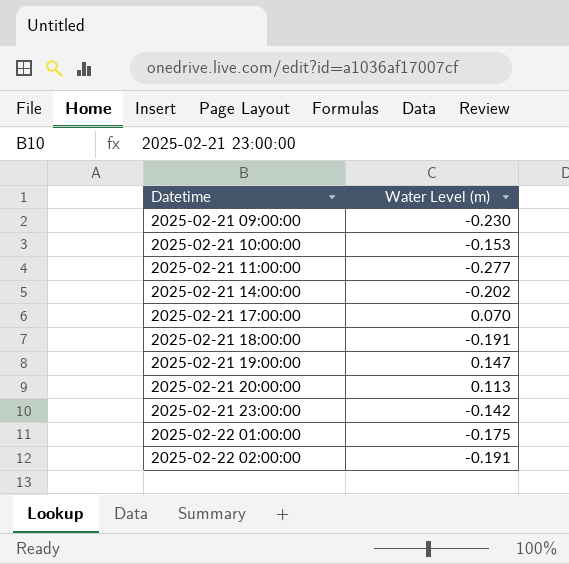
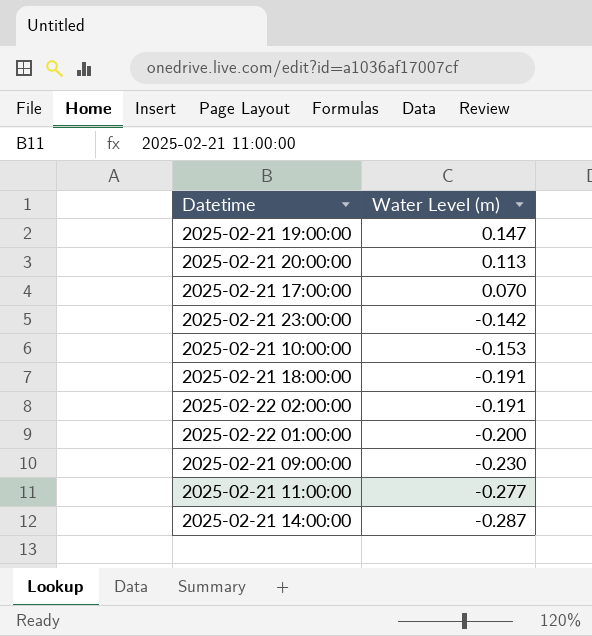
row order: Datetime ascending -> Water Level (m) descending
2025-02-22 01:00:00 | Water Level (m): -0.175 -> -0.200
2025-02-21 14:00:00 | Water Level (m): -0.202 -> -0.287

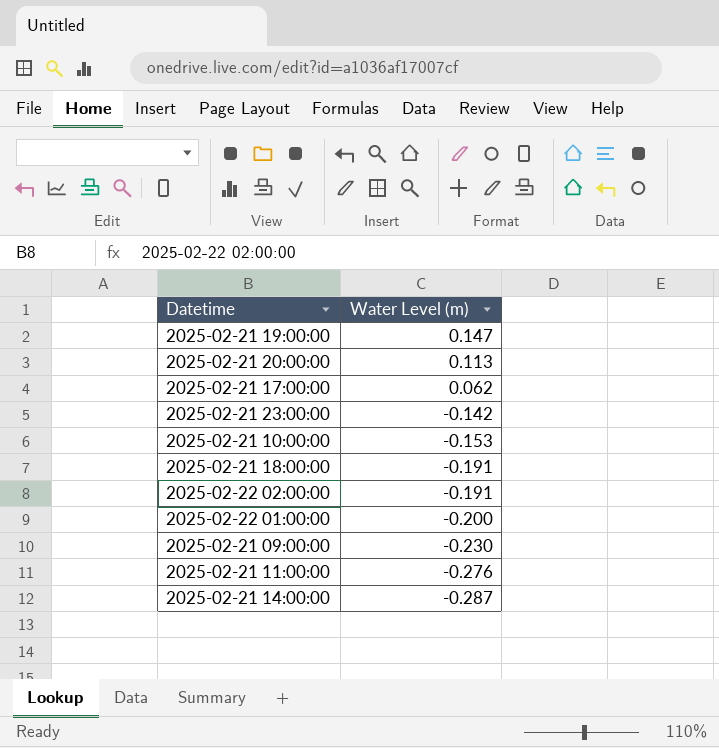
2025-02-21 17:00:00 | Water Level (m): 0.070 -> 0.062
2025-02-21 11:00:00 | Water Level (m): -0.277 -> -0.276

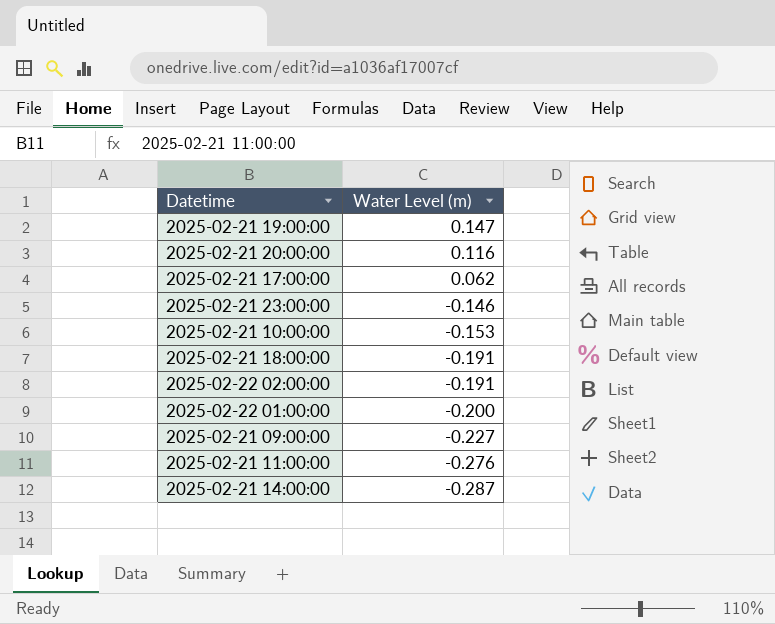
2025-02-21 20:00:00 | Water Level (m): 0.113 -> 0.116
2025-02-21 23:00:00 | Water Level (m): -0.142 -> -0.146
2025-02-21 09:00:00 | Water Level (m): -0.230 -> -0.227

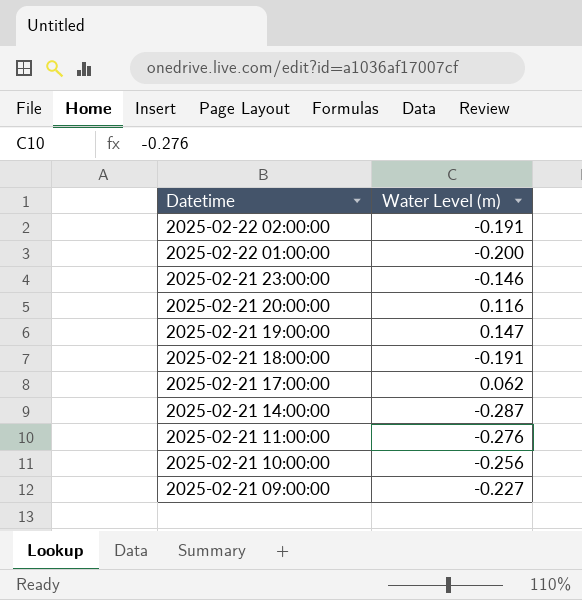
row order: Water Level (m) descending -> Datetime descending
2025-02-21 10:00:00 | Water Level (m): -0.153 -> -0.256

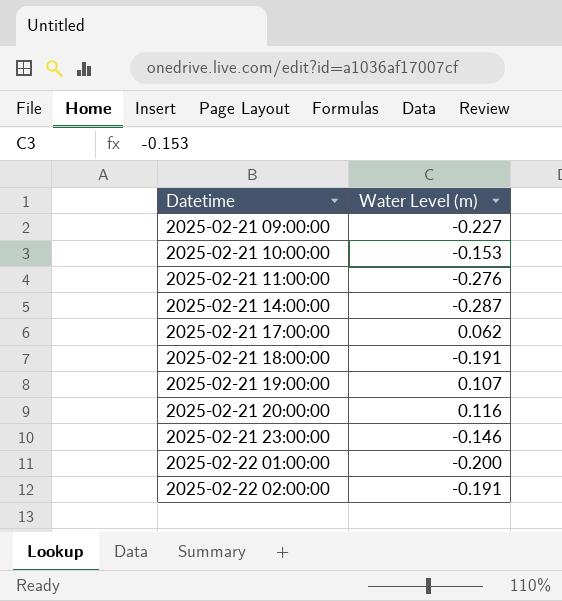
row order: Datetime descending -> Datetime ascending
2025-02-21 10:00:00 | Water Level (m): -0.256 -> -0.153
2025-02-21 19:00:00 | Water Level (m): 0.147 -> 0.107

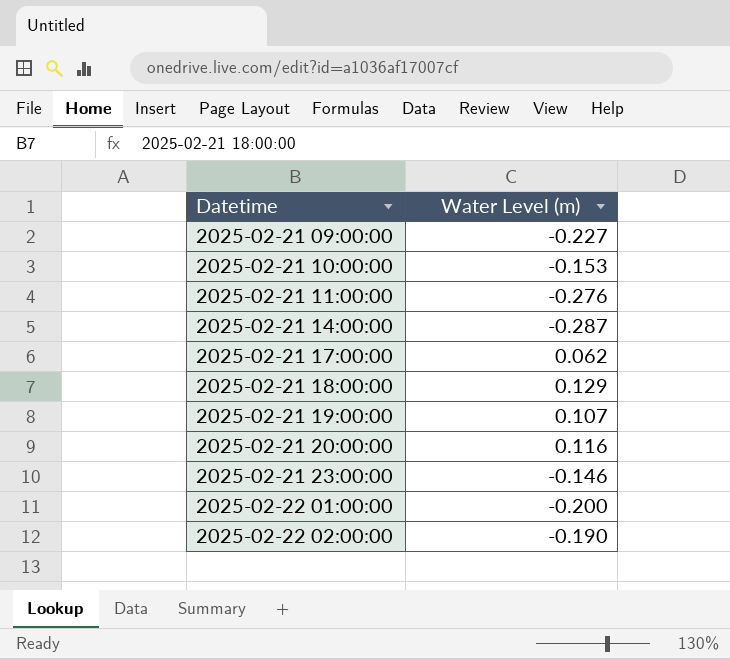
2025-02-21 18:00:00 | Water Level (m): -0.191 -> 0.129
2025-02-22 02:00:00 | Water Level (m): -0.191 -> -0.190

